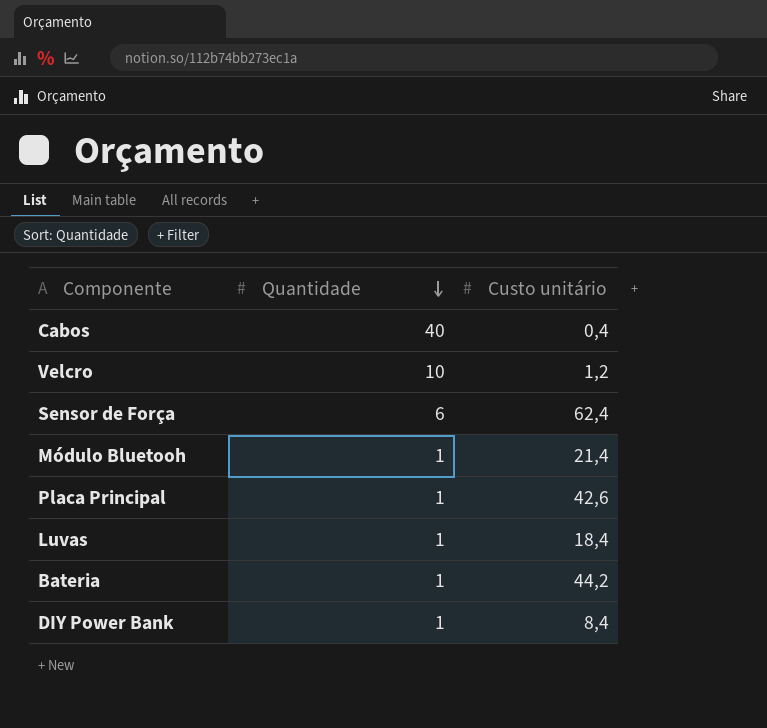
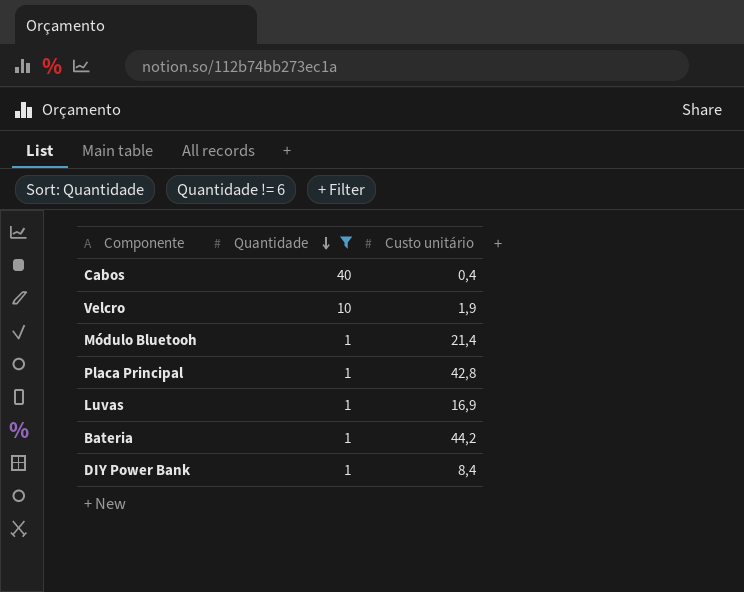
filter: none -> Quantidade != 6
Velcro | Custo unitário: 1,2 -> 1,9
Placa Principal | Custo unitário: 42,6 -> 42,8
Luvas | Custo unitário: 18,4 -> 16,9

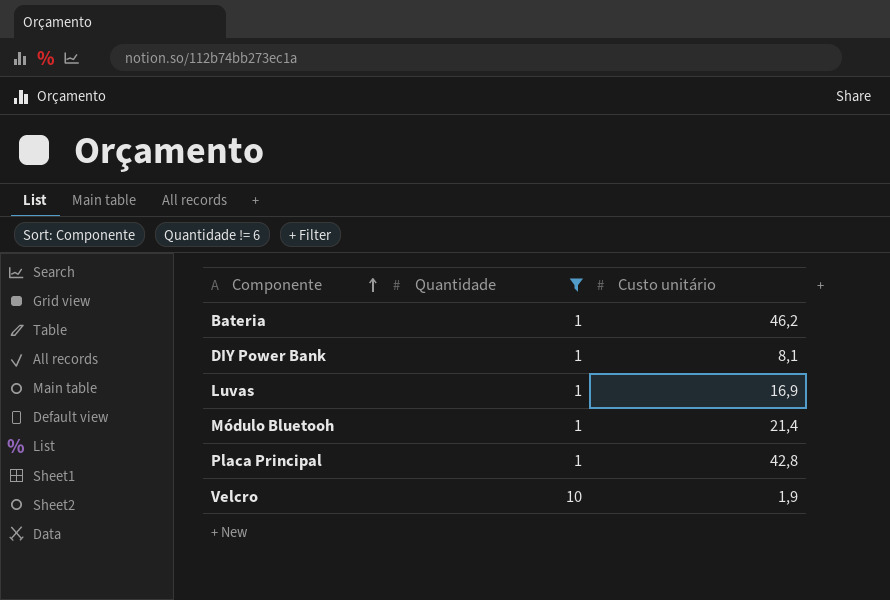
row order: Quantidade descending -> Componente ascending
row Cabos: 40 | 0,4 -> none
Bateria | Custo unitário: 44,2 -> 46,2
DIY Power Bank | Custo unitário: 8,4 -> 8,1

